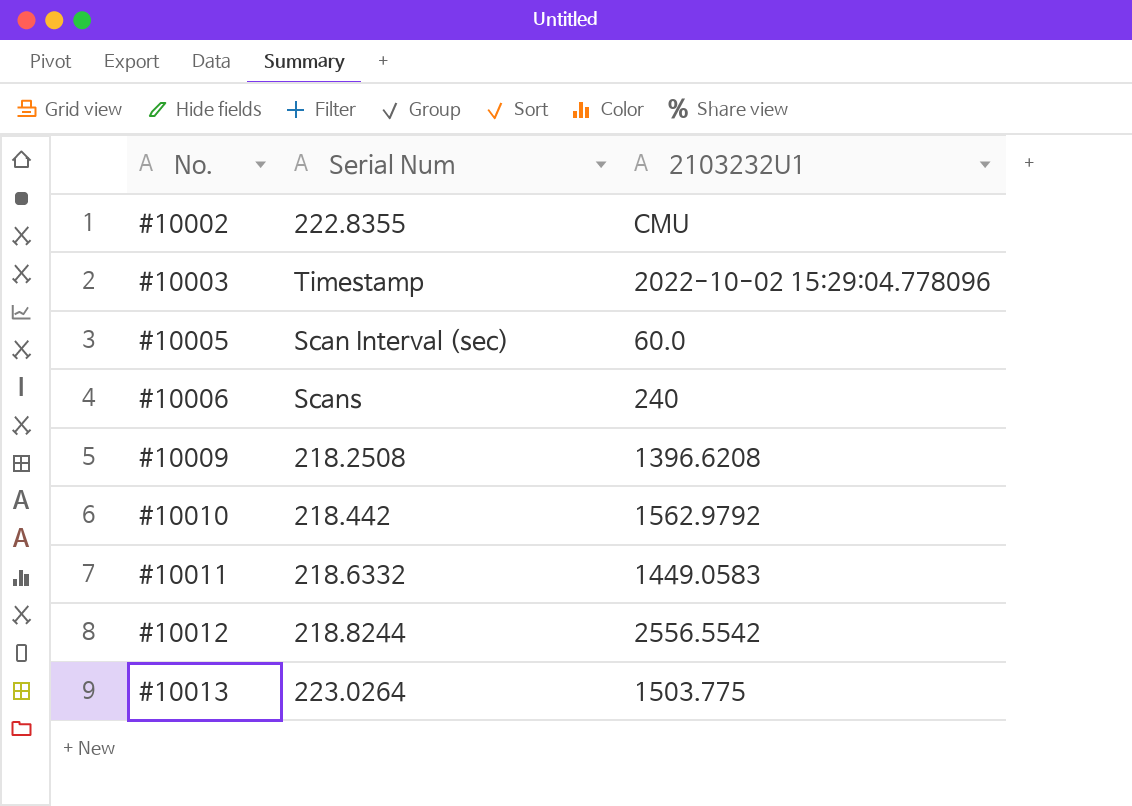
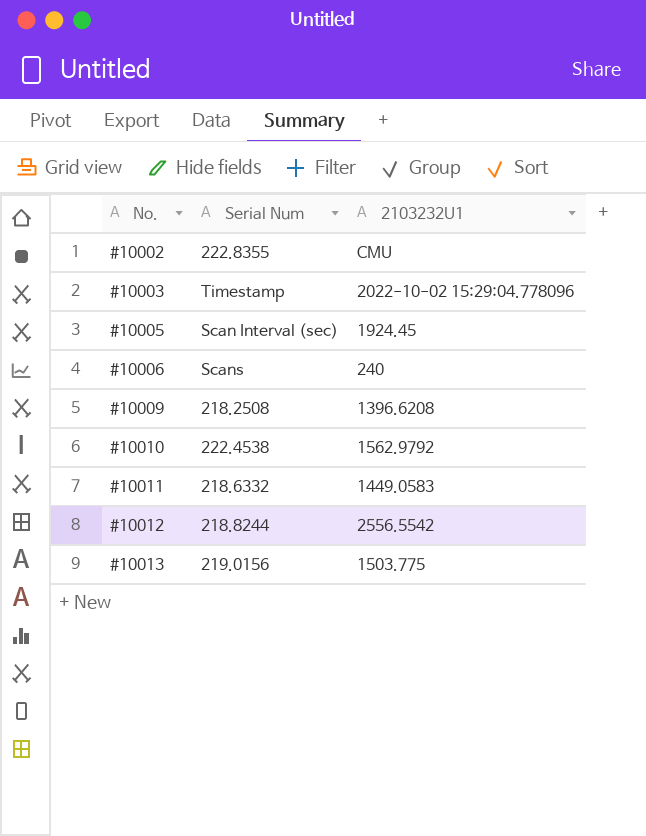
#10005 | 2103232U1: 60.0 -> 1924.45
#10010 | Serial Num: 218.442 -> 222.4538
#10013 | Serial Num: 223.0264 -> 219.0156

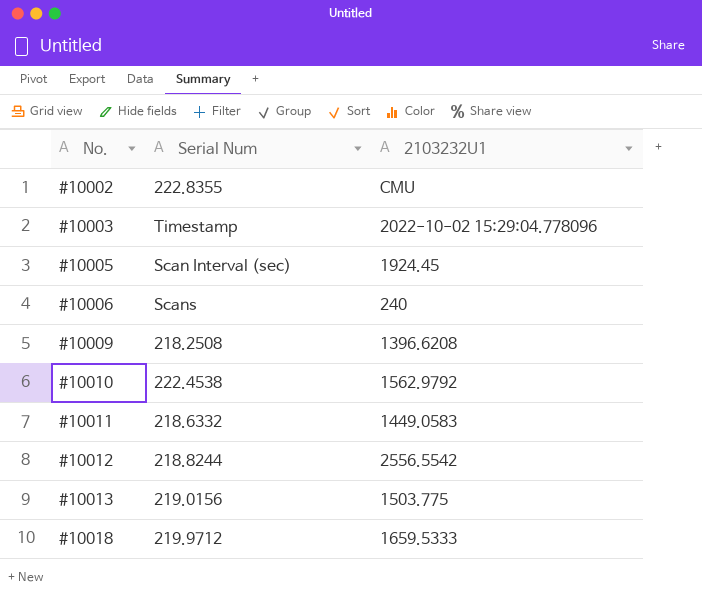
row #10018: none -> 219.9712 | 1659.5333

